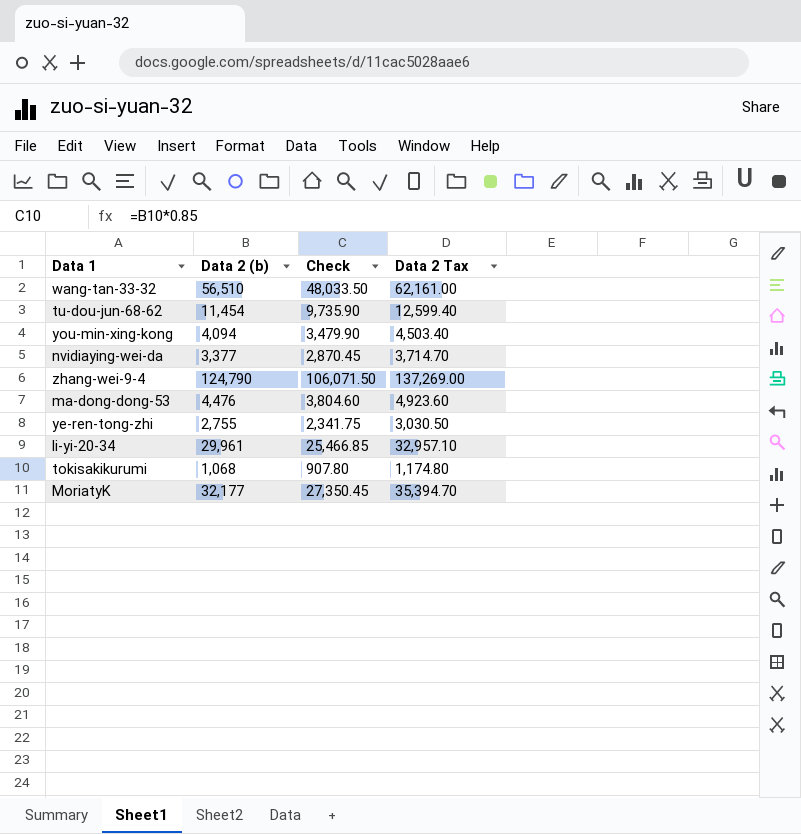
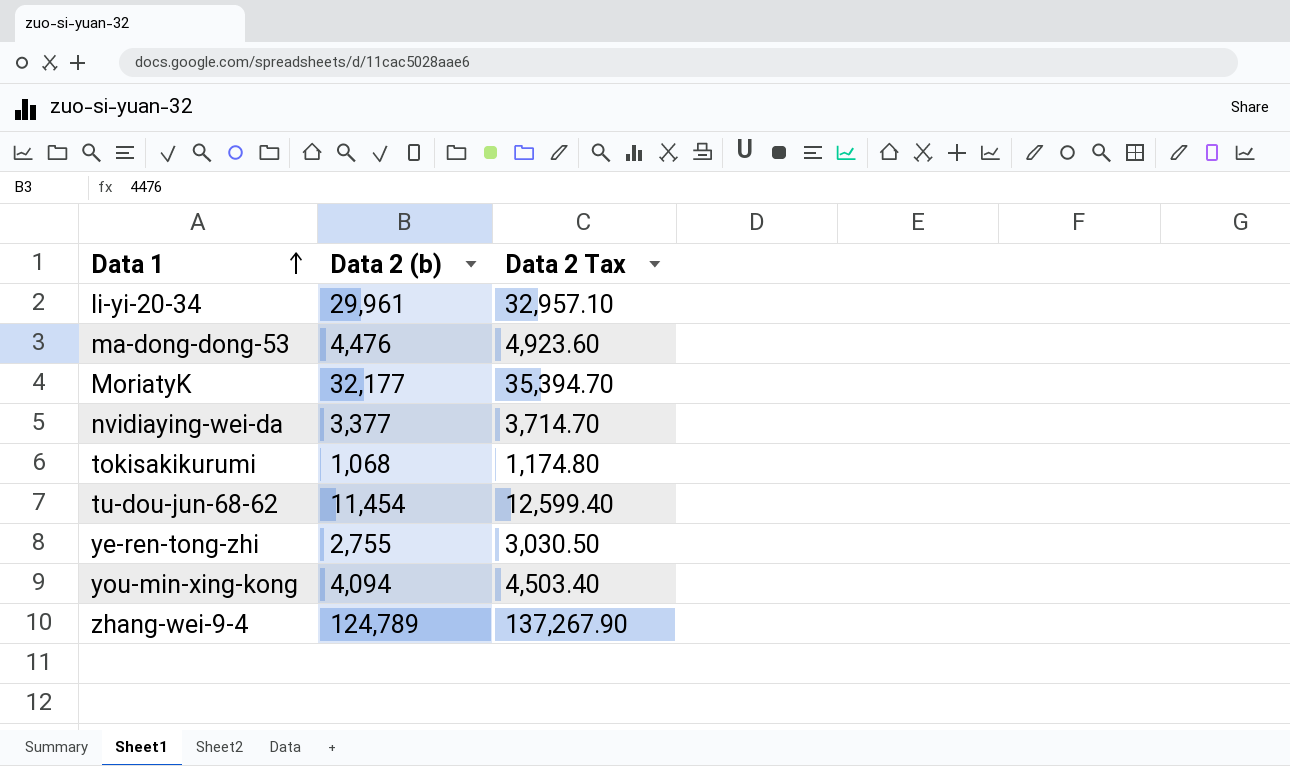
row order: none -> Data 1 ascending
column Check | formula: [Data 2 (b)] * 0.85 -> none
row wang-tan-33-32: 56,510 | 48,033.50 | 62,161.00 -> none
zhang-wei-9-4 | Data 2 (b): 124,790 -> 124,789
zhang-wei-9-4 | Data 2 Tax: 137,269.00 -> 137,267.90

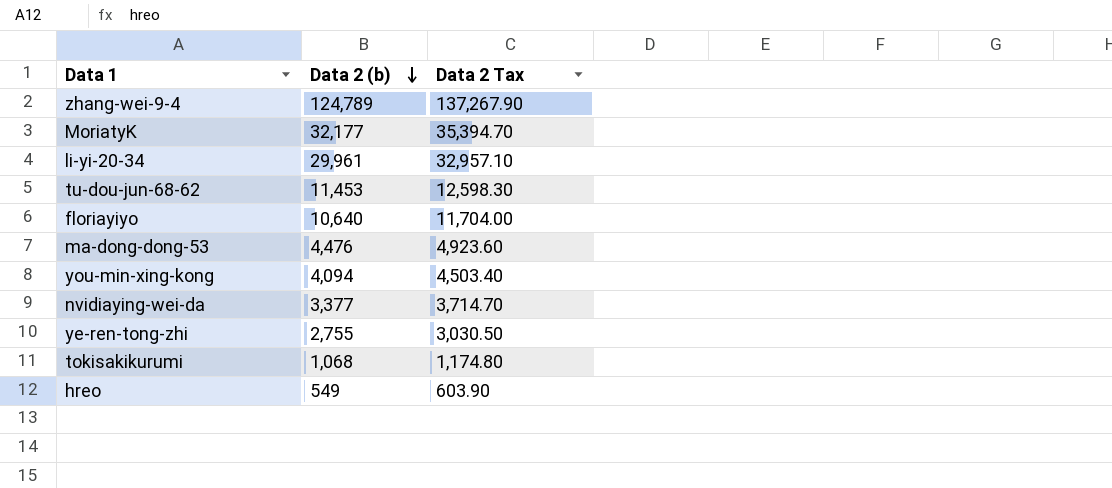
row order: Data 1 ascending -> Data 2 (b) descending
tu-dou-jun-68-62 | Data 2 (b): 11,454 -> 11,453
tu-dou-jun-68-62 | Data 2 Tax: 12,599.40 -> 12,598.30
row floriayiyo: none -> 10,640 | 11,704.00
row hreo: none -> 549 | 603.90

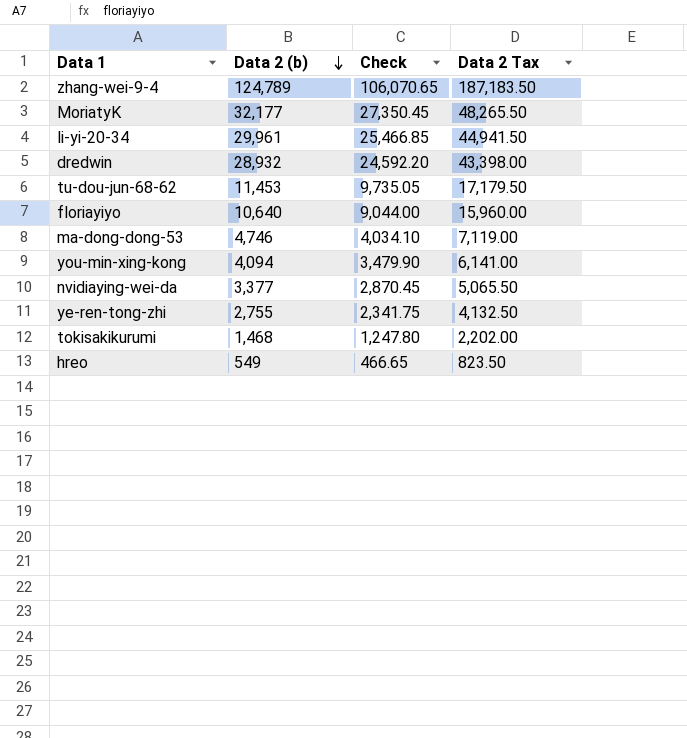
column Check | formula: none -> [Data 2 (b)] * 0.85
column Data 2 Tax | formula: [Data 2 (b)] * 1.1 -> [Data 2 (b)] * 1.5
row dredwin: none -> 28,932 | 24,592.20 | 43,398.00
ma-dong-dong-53 | Data 2 (b): 4,476 -> 4,746
tokisakikurumi | Data 2 (b): 1,068 -> 1,468

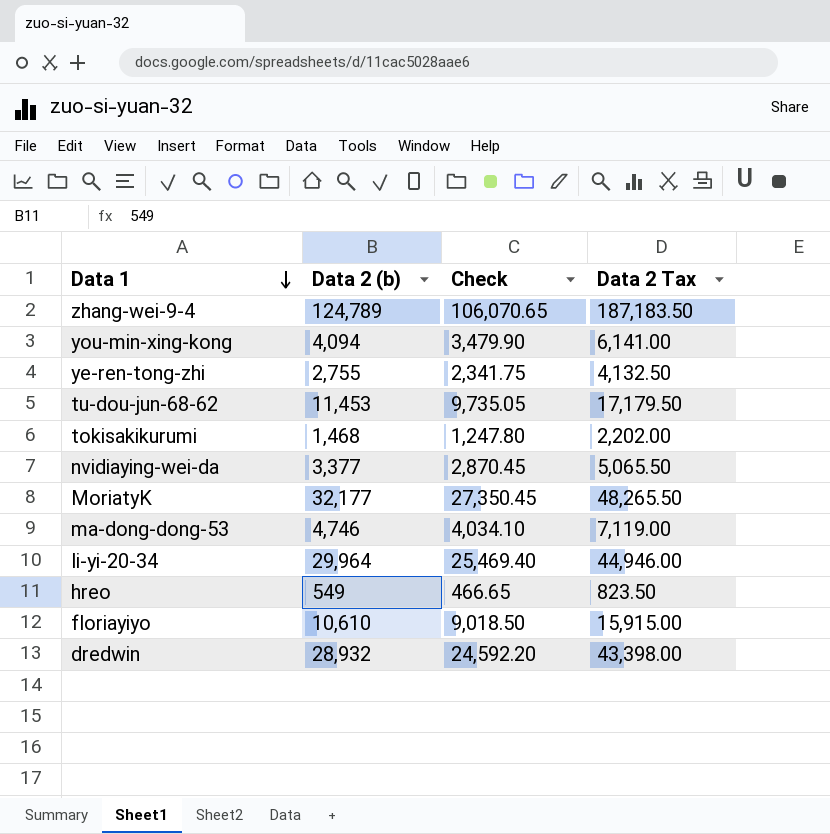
row order: Data 2 (b) descending -> Data 1 descending
li-yi-20-34 | Data 2 (b): 29,961 -> 29,964
li-yi-20-34 | Check: 25,466.85 -> 25,469.40
li-yi-20-34 | Data 2 Tax: 44,941.50 -> 44,946.00
floriayiyo | Data 2 (b): 10,640 -> 10,610
floriayiyo | Check: 9,044.00 -> 9,018.50
floriayiyo | Data 2 Tax: 15,960.00 -> 15,915.00

